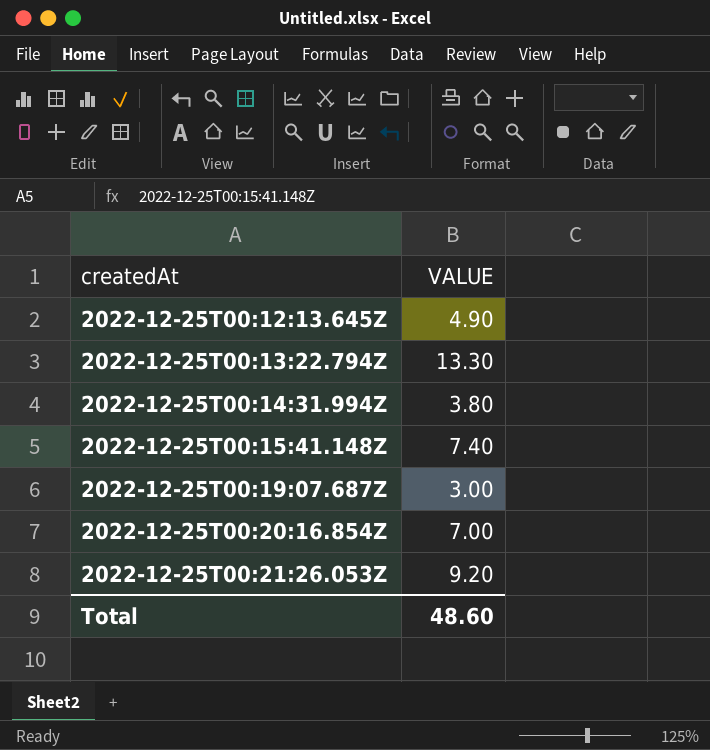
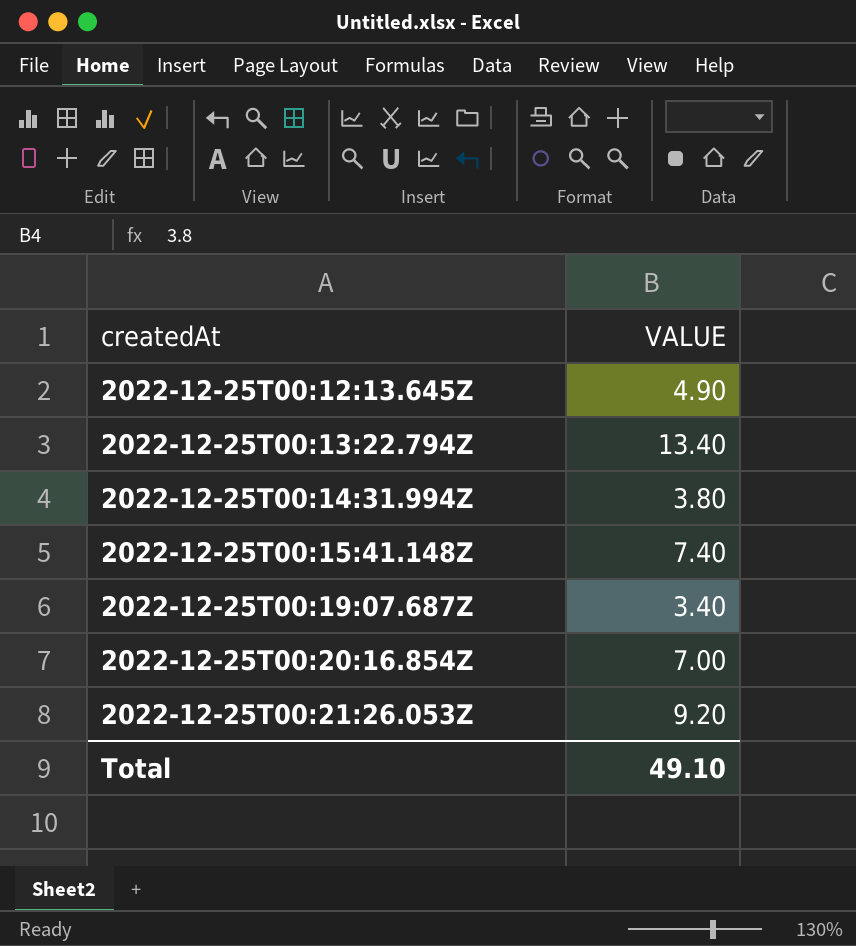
2022-12-25T00:13:22.794Z | VALUE: 13.30 -> 13.40
2022-12-25T00:19:07.687Z | VALUE: 3.00 -> 3.40
Total | VALUE: 48.60 -> 49.10

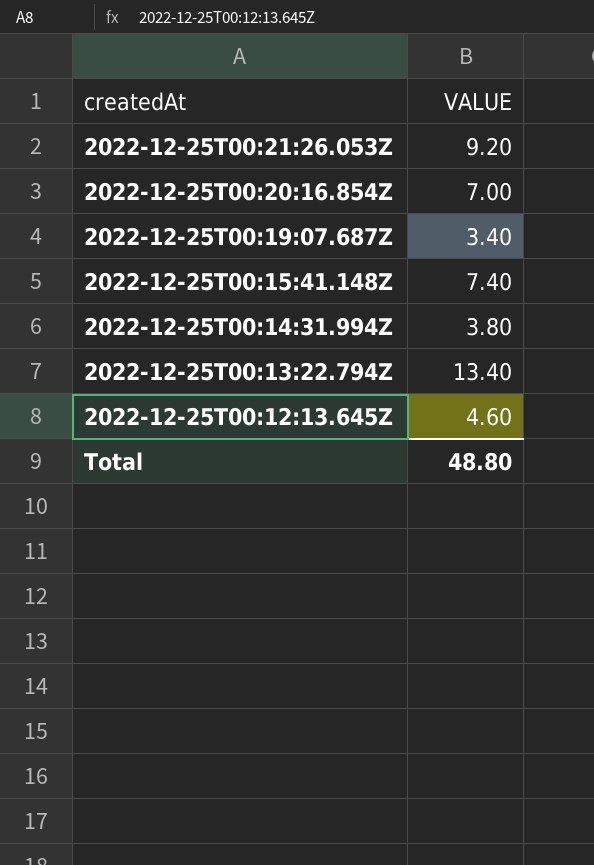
row order: createdAt ascending -> createdAt descending
2022-12-25T00:12:13.645Z | VALUE: 4.90 -> 4.60
Total | VALUE: 49.10 -> 48.80

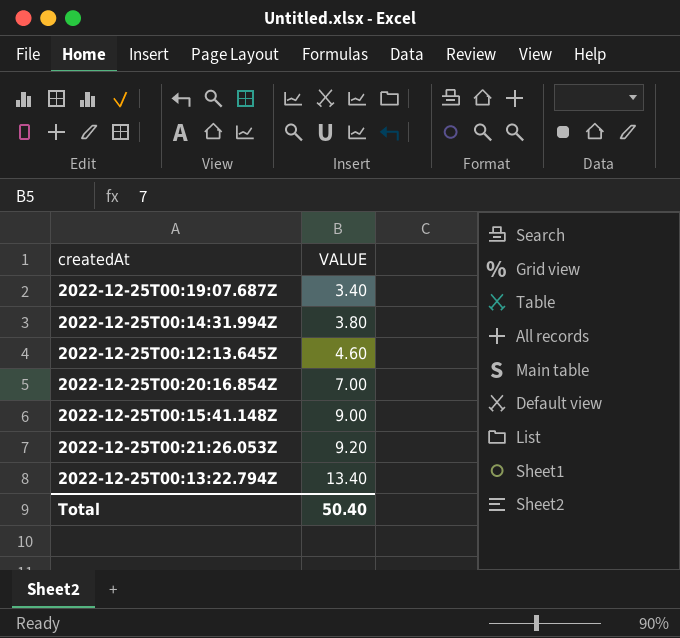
row order: createdAt descending -> VALUE ascending
2022-12-25T00:15:41.148Z | VALUE: 7.40 -> 9.00
Total | VALUE: 48.80 -> 50.40

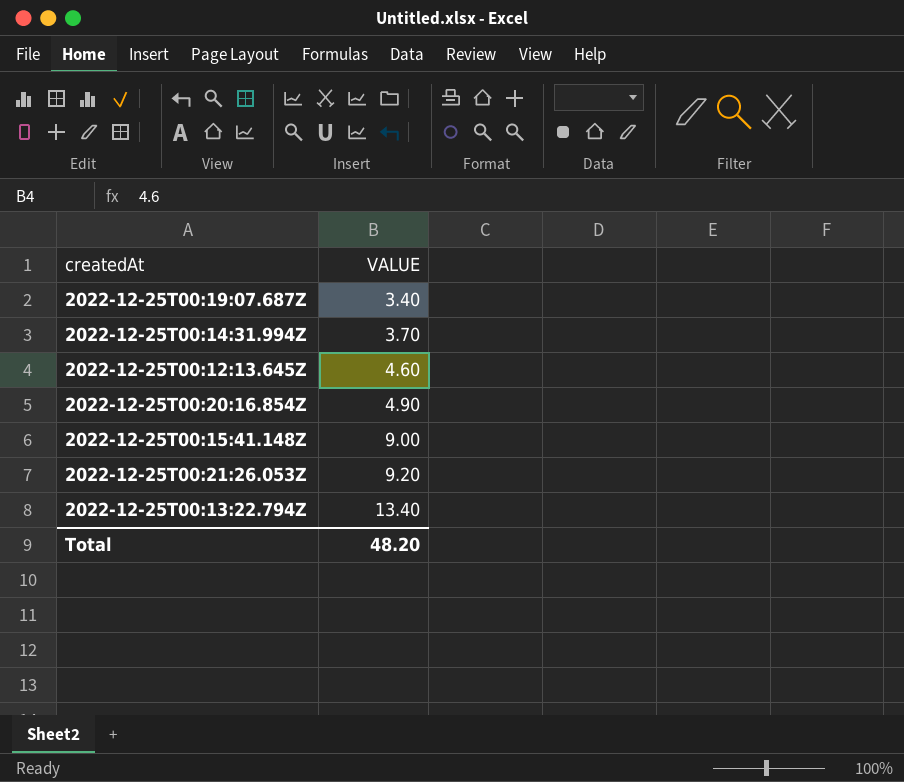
2022-12-25T00:14:31.994Z | VALUE: 3.80 -> 3.70
2022-12-25T00:20:16.854Z | VALUE: 7.00 -> 4.90
Total | VALUE: 50.40 -> 48.20

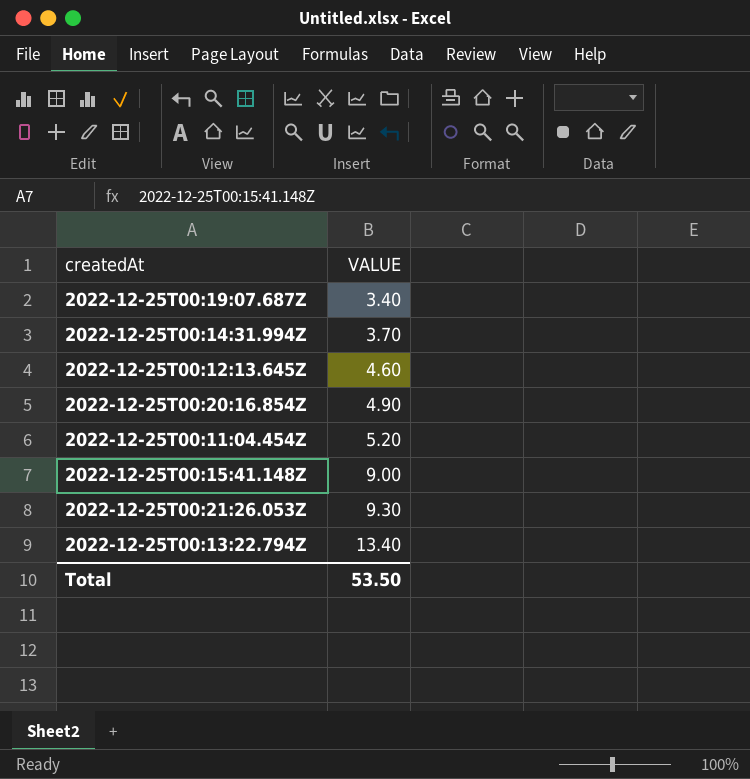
row 2022-12-25T00:11:04.454Z: none -> 5.20
2022-12-25T00:21:26.053Z | VALUE: 9.20 -> 9.30
Total | VALUE: 48.20 -> 53.50

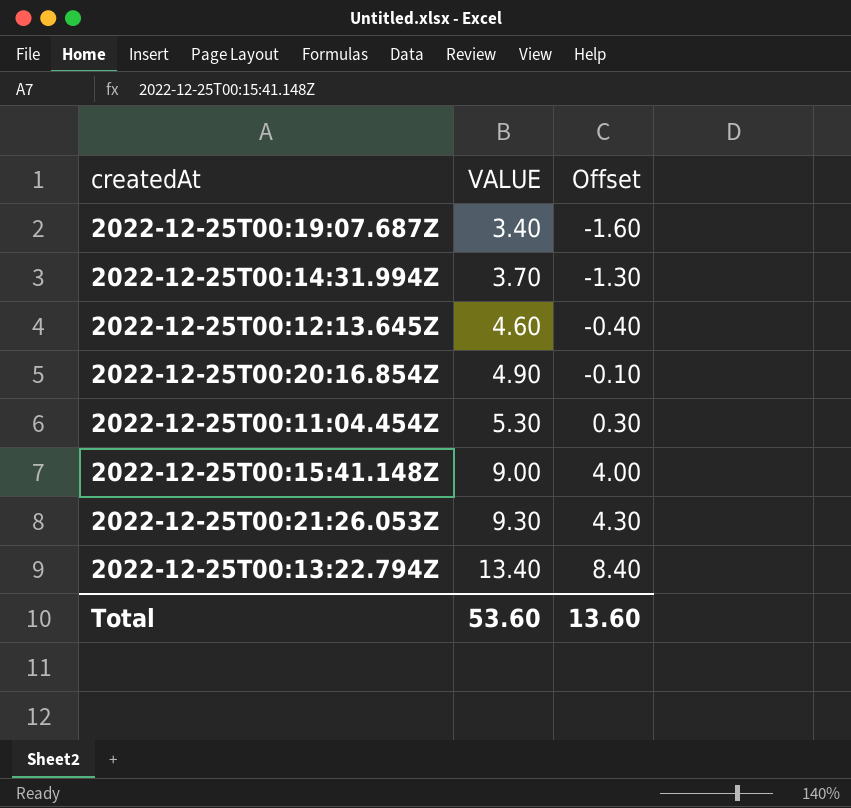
column Offset | formula: none -> [VALUE] - 5
2022-12-25T00:11:04.454Z | VALUE: 5.20 -> 5.30
Total | VALUE: 53.50 -> 53.60

